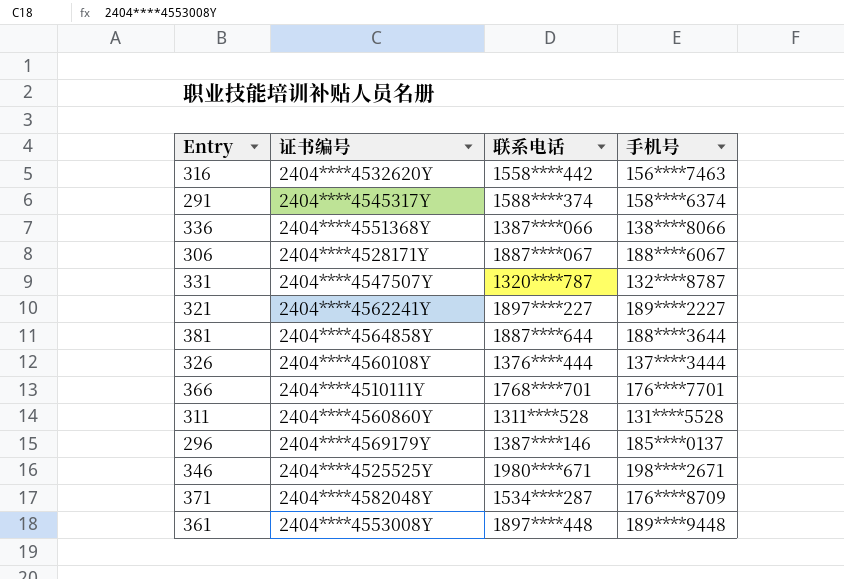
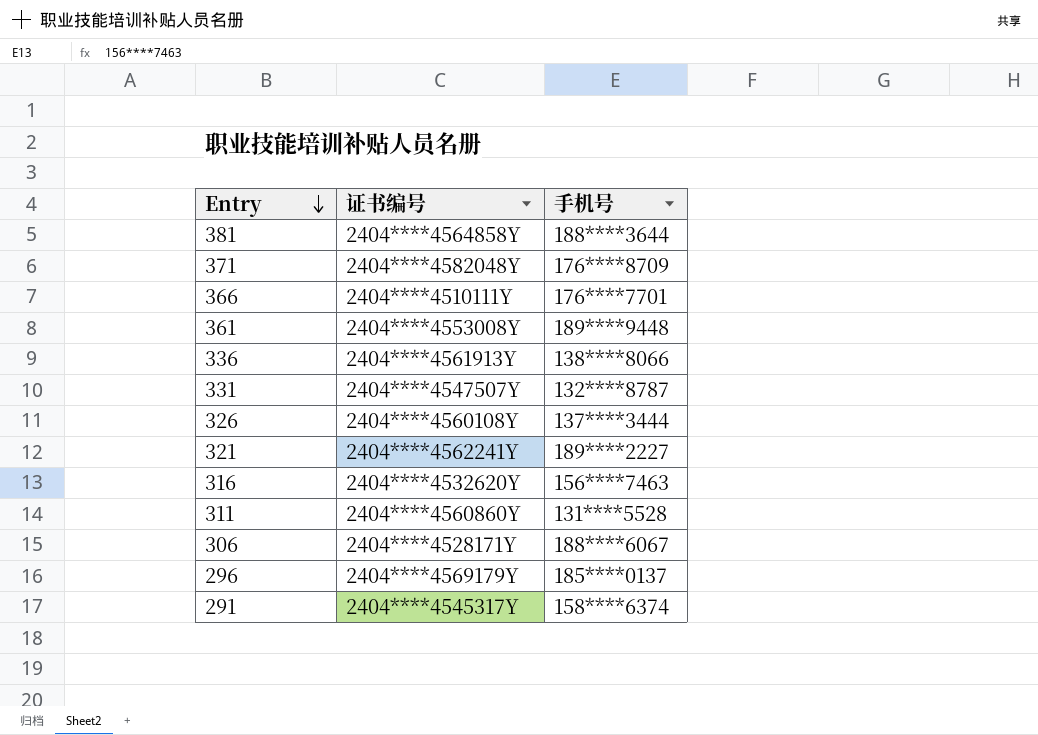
row order: none -> Entry descending
column 联系电话 | position: 3 -> none
row 346: 2404****4525525Y | 1980****671 | 198****2671 -> none
336 | 证书编号: 2404****4551368Y -> 2404****4561913Y

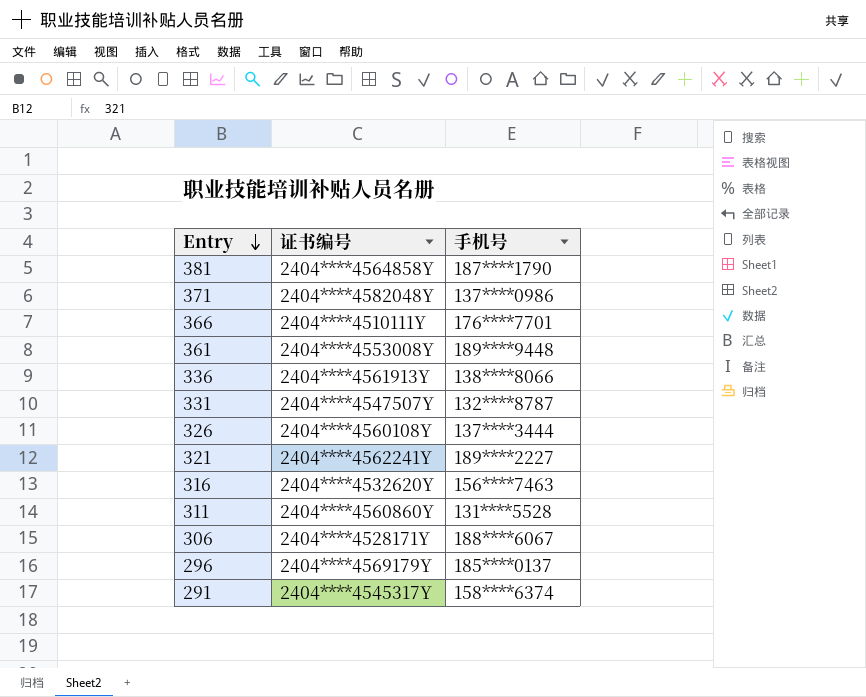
381 | 手机号: 188****3644 -> 187****1790
371 | 手机号: 176****8709 -> 137****0986

